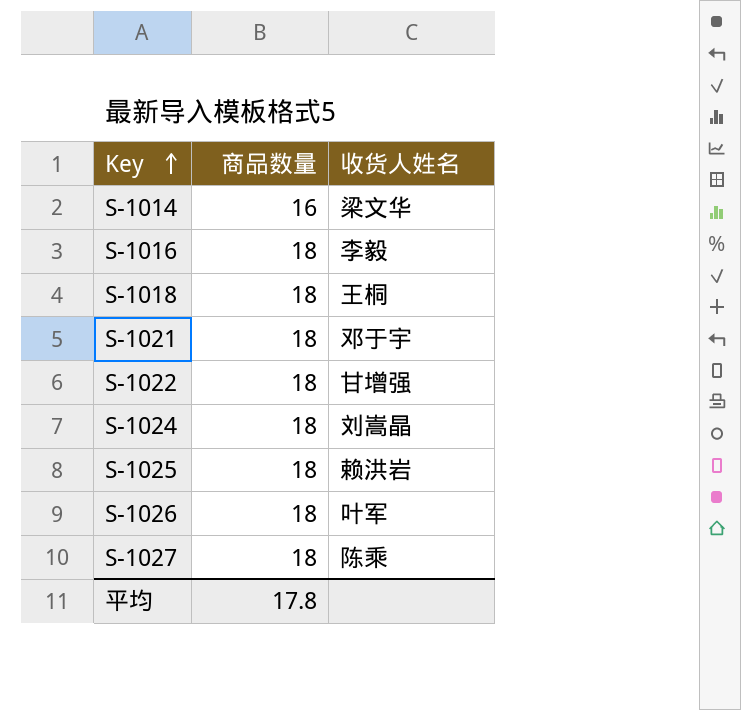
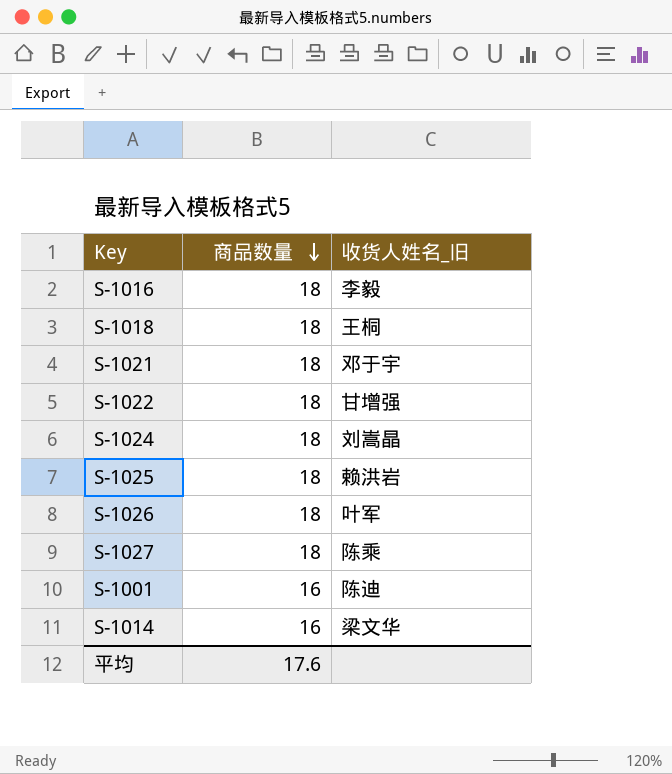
row order: Key ascending -> 商品数量 descending
column name: 收货人姓名 -> 收货人姓名_旧
row S-1001: none -> 16 | 陈迪
平均 | 商品数量: 17.8 -> 17.6

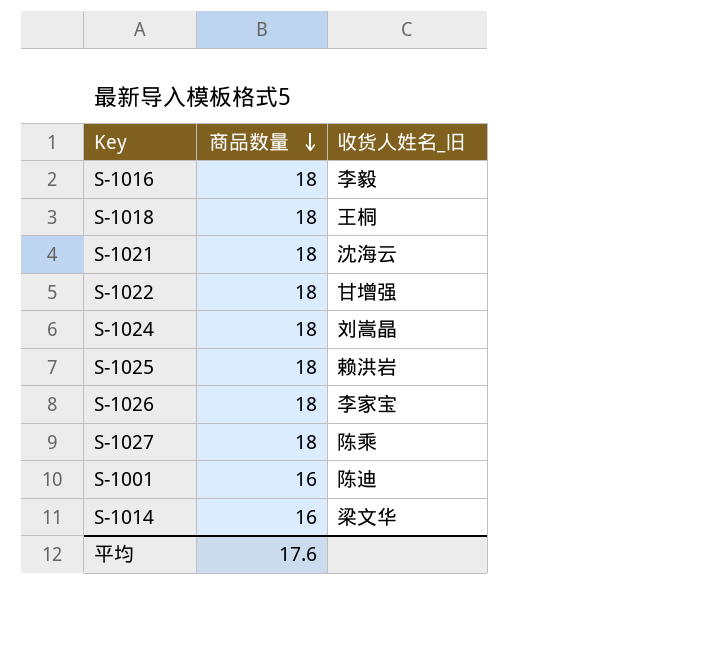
S-1021 | 收货人姓名_旧: 邓于宇 -> 沈海云
S-1026 | 收货人姓名_旧: 叶军 -> 李家宝

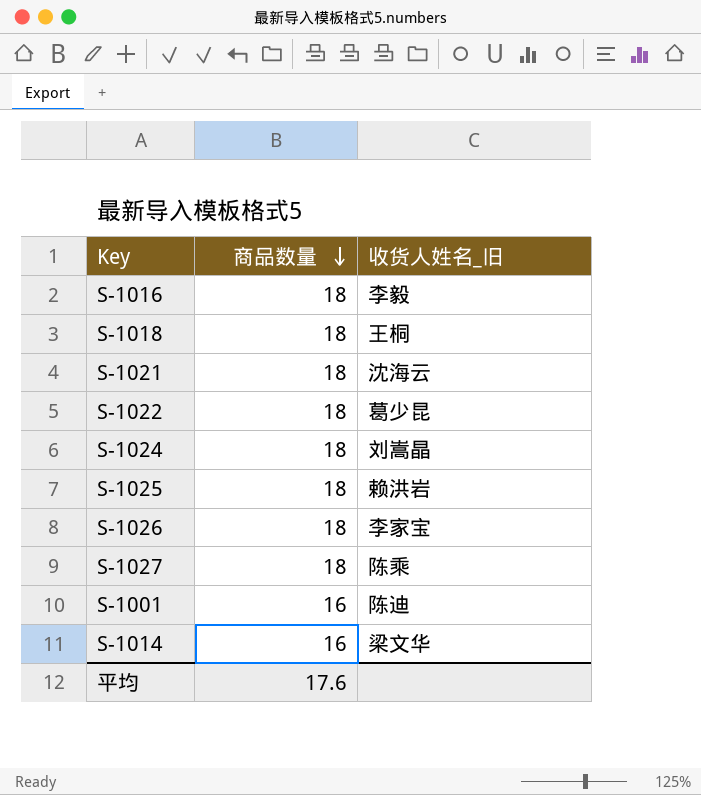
S-1022 | 收货人姓名_旧: 甘增强 -> 葛少昆

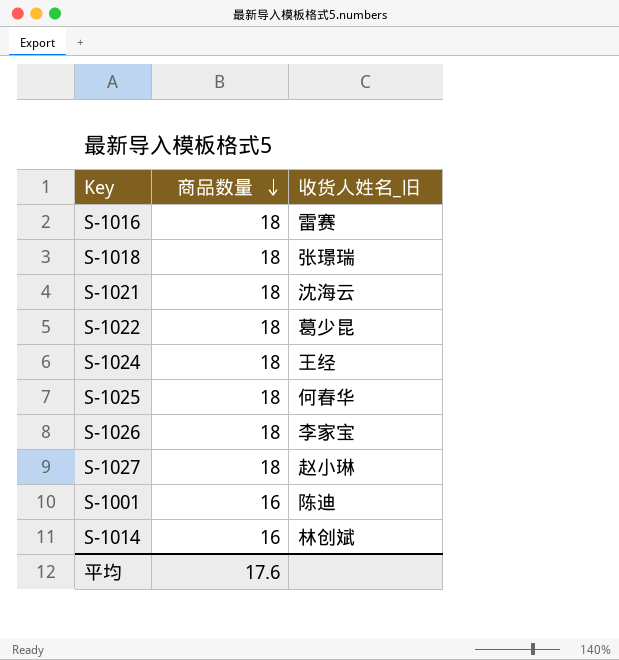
S-1016 | 收货人姓名_旧: 李毅 -> 雷赛
S-1018 | 收货人姓名_旧: 王桐 -> 张璟瑞
S-1024 | 收货人姓名_旧: 刘嵩晶 -> 王经
S-1025 | 收货人姓名_旧: 赖洪岩 -> 何春华
S-1027 | 收货人姓名_旧: 陈乘 -> 赵小琳
S-1014 | 收货人姓名_旧: 梁文华 -> 林创斌

